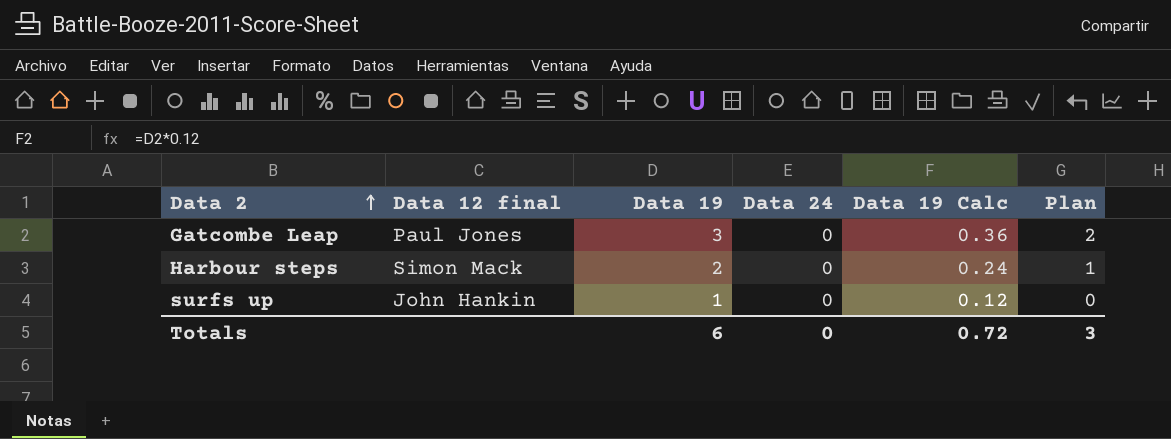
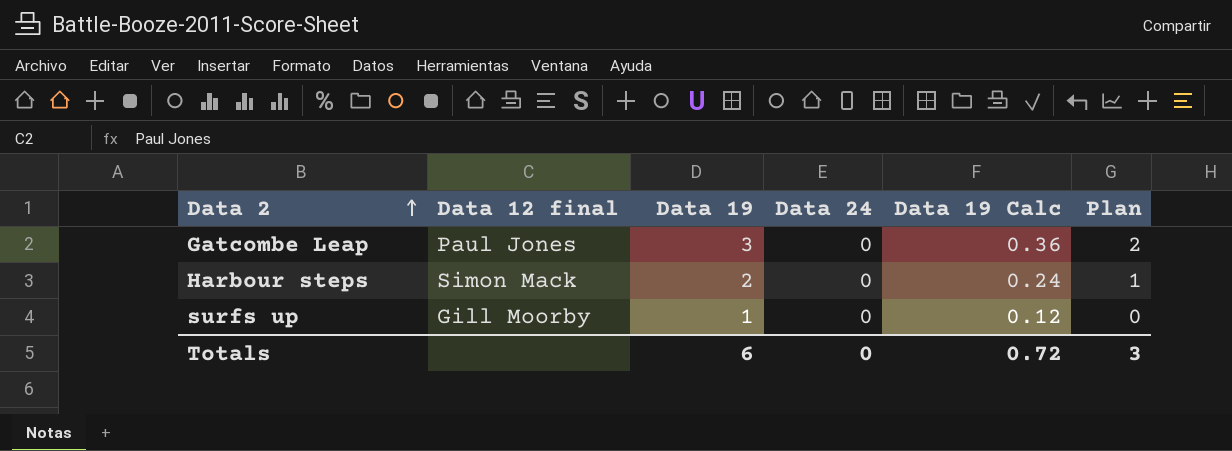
surfs up | Data 12 final: John Hankin -> Gill Moorby

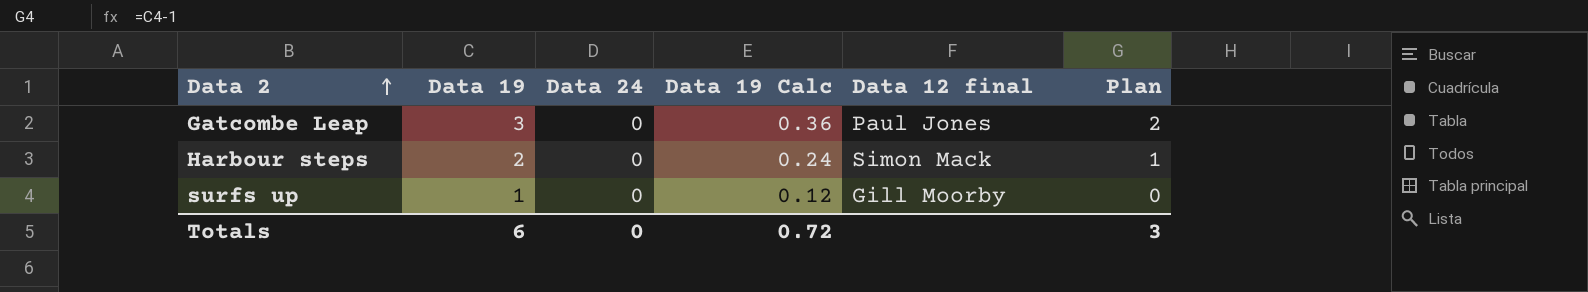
column Data 12 final | position: 2 -> 5

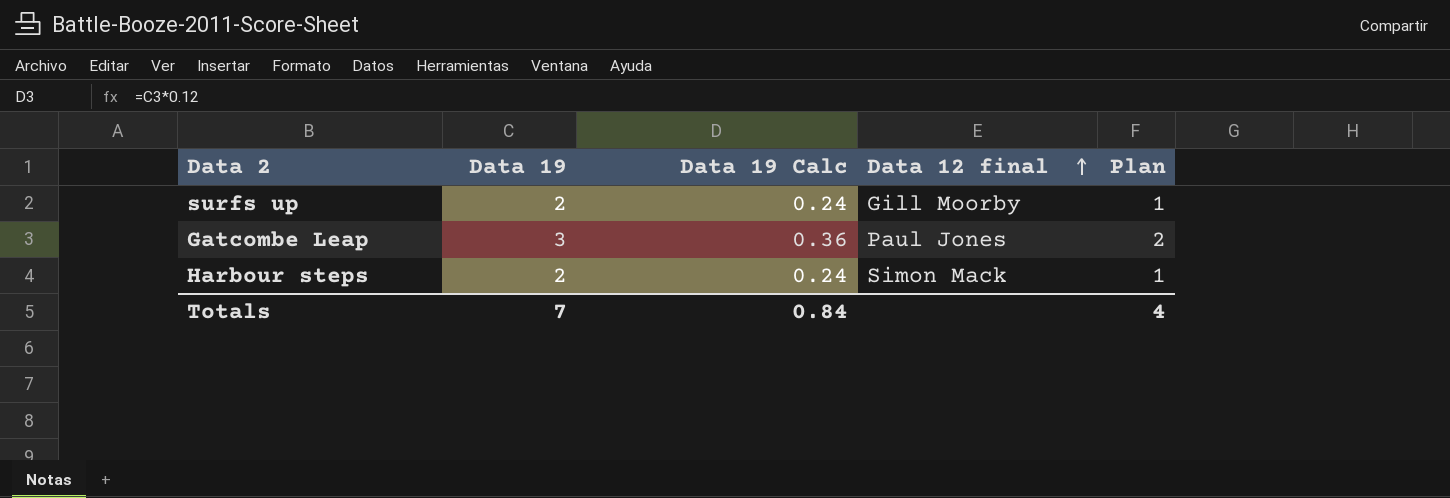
row order: Data 2 ascending -> Data 12 final ascending
column Data 24 | position: 3 -> none
surfs up | Data 19: 1 -> 2
surfs up | Data 19 Calc: 0.12 -> 0.24
surfs up | Plan: 0 -> 1
Totals | Data 19: 6 -> 7
Totals | Data 19 Calc: 0.72 -> 0.84
Totals | Plan: 3 -> 4

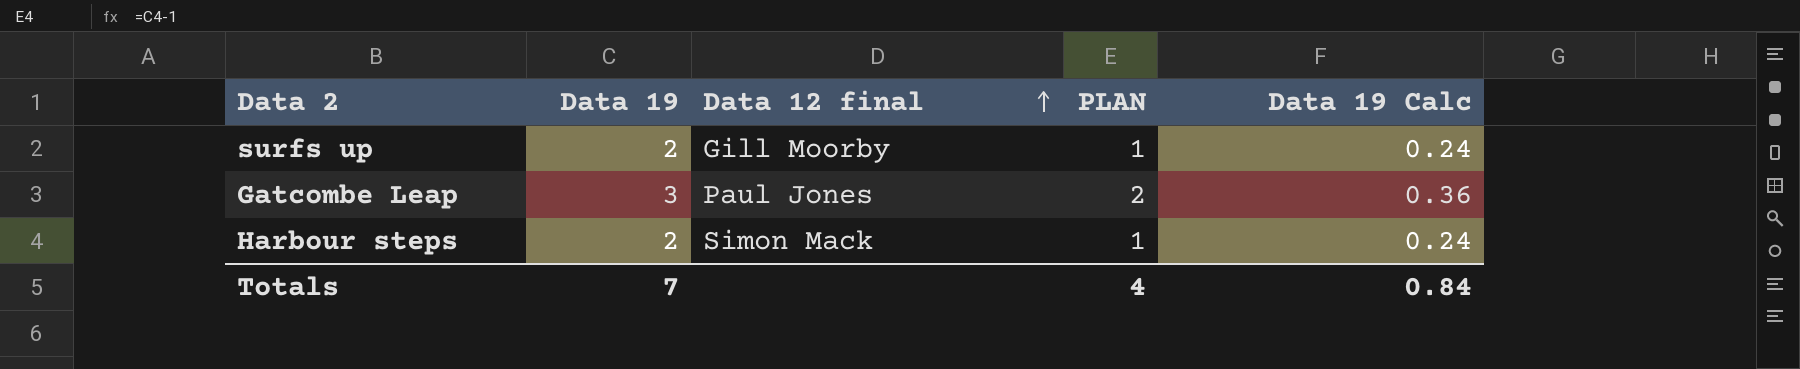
column name: Plan -> PLAN
column Data 19 Calc | position: 3 -> 5

